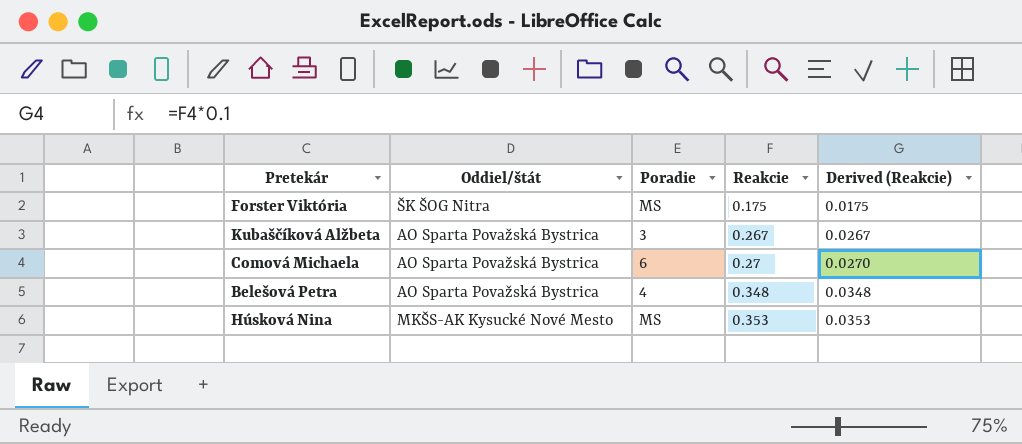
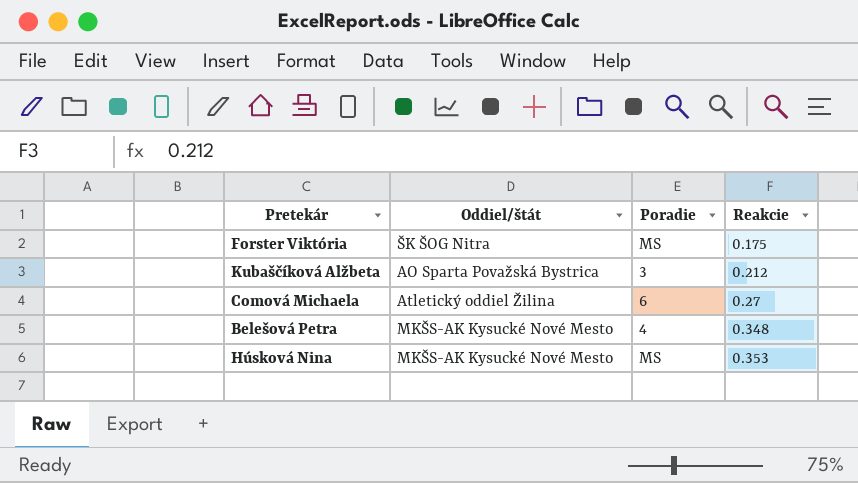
column Derived (Reakcie) | formula: [Reakcie] * 0.1 -> none
Kubaščíková Alžbeta | Reakcie: 0.267 -> 0.212
Comová Michaela | Oddiel/štát: AO Sparta Považská Bystrica -> Atletický oddiel Žilina
Belešová Petra | Oddiel/štát: AO Sparta Považská Bystrica -> MKŠS-AK Kysucké Nové Mesto

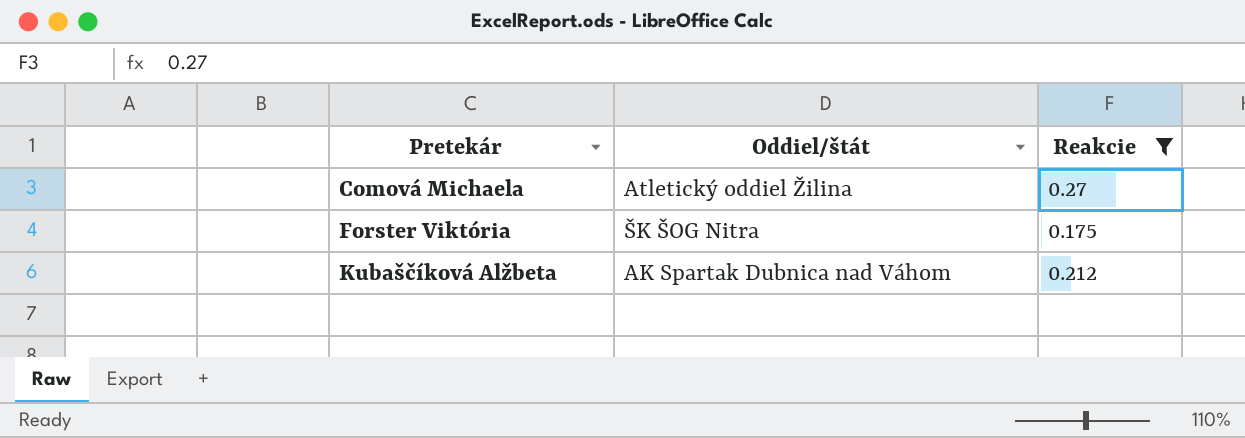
filter: none -> Reakcie <= 0.27
row order: Reakcie ascending -> Pretekár ascending
column Poradie | position: 3 -> none
Kubaščíková Alžbeta | Oddiel/štát: AO Sparta Považská Bystrica -> AK Spartak Dubnica nad Váhom

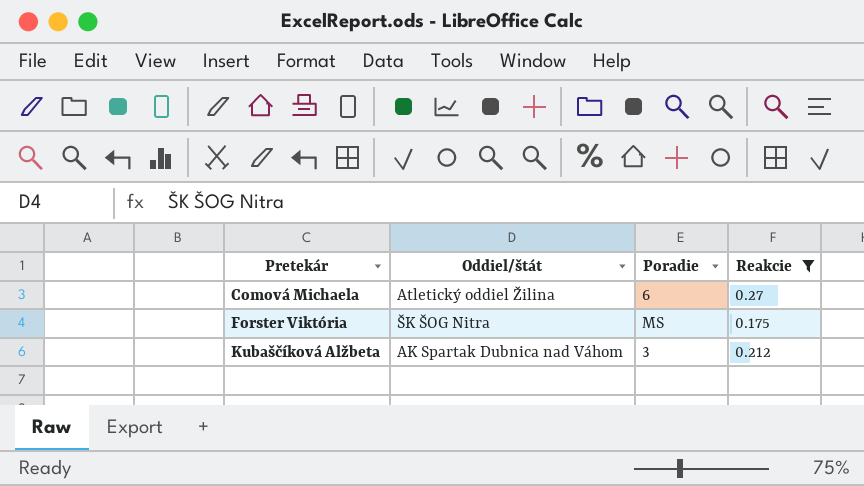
column Poradie | position: none -> 3

